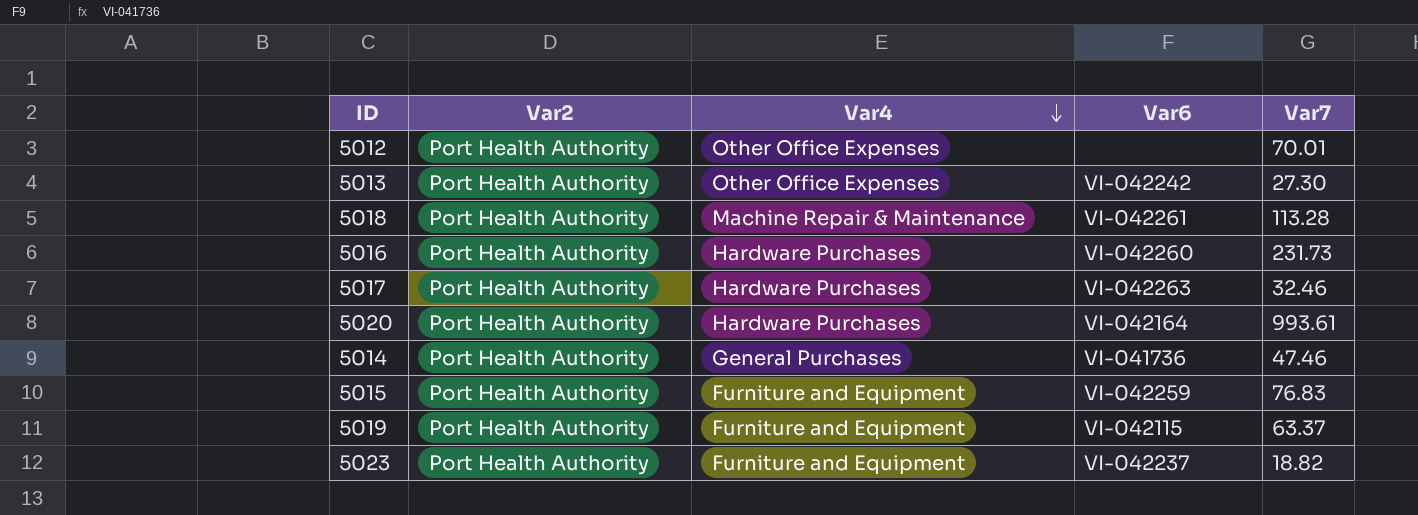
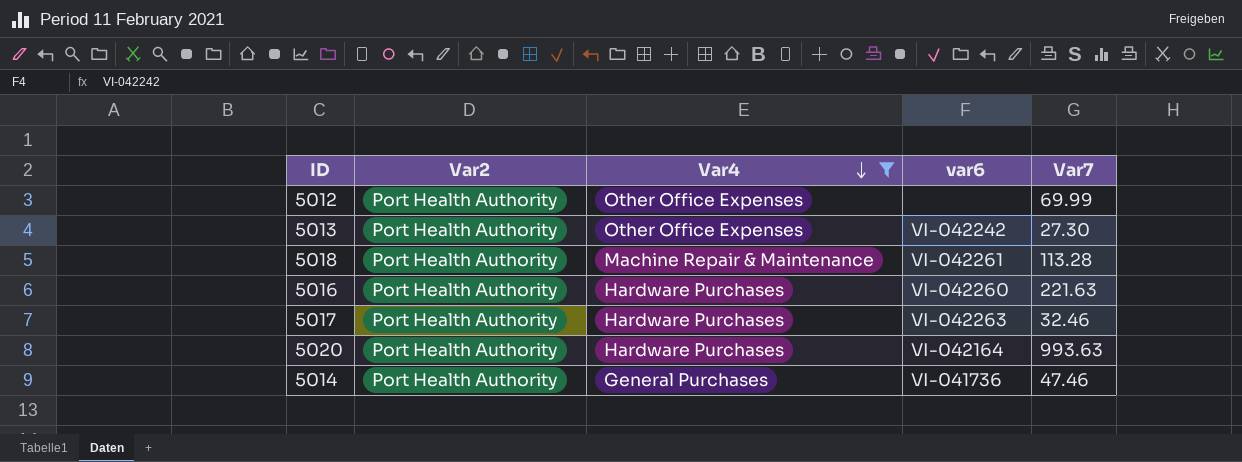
filter: none -> Var4 != Furniture and Equipment
column name: Var6 -> var6
5012 | Var7: 70.01 -> 69.99
5016 | Var7: 231.73 -> 221.63
5020 | Var7: 993.61 -> 993.63

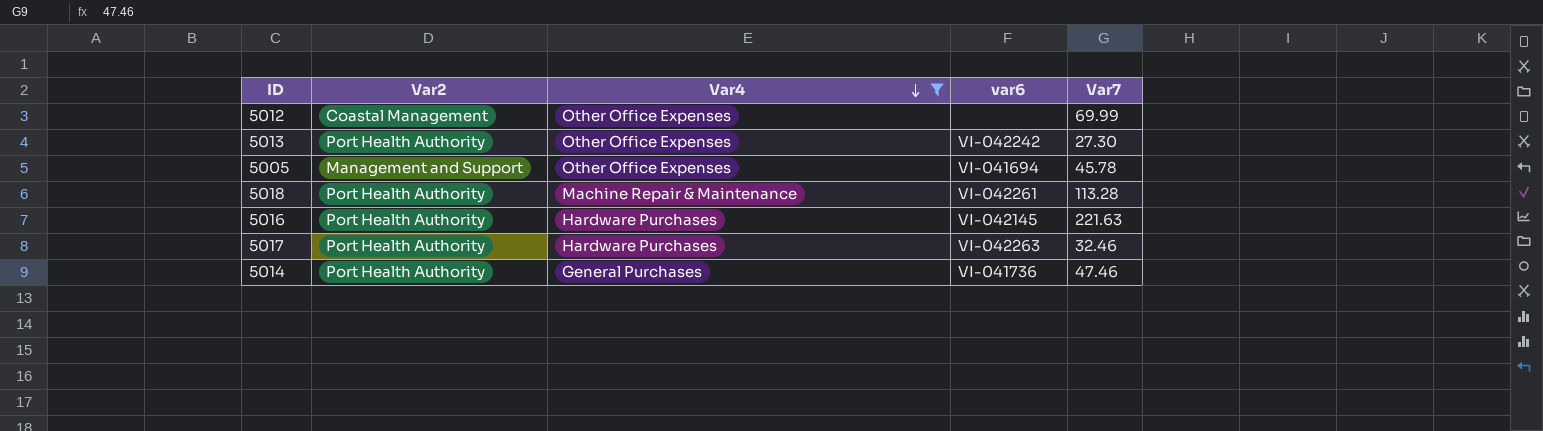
row 5020: Port Health Authority | Hardware Purchases | VI-042164 | 993.63 -> none
5012 | Var2: Port Health Authority -> Coastal Management
row 5005: none -> Management and Support | Other Office Expenses | VI-041694 | 45.78
5016 | var6: VI-042260 -> VI-042145

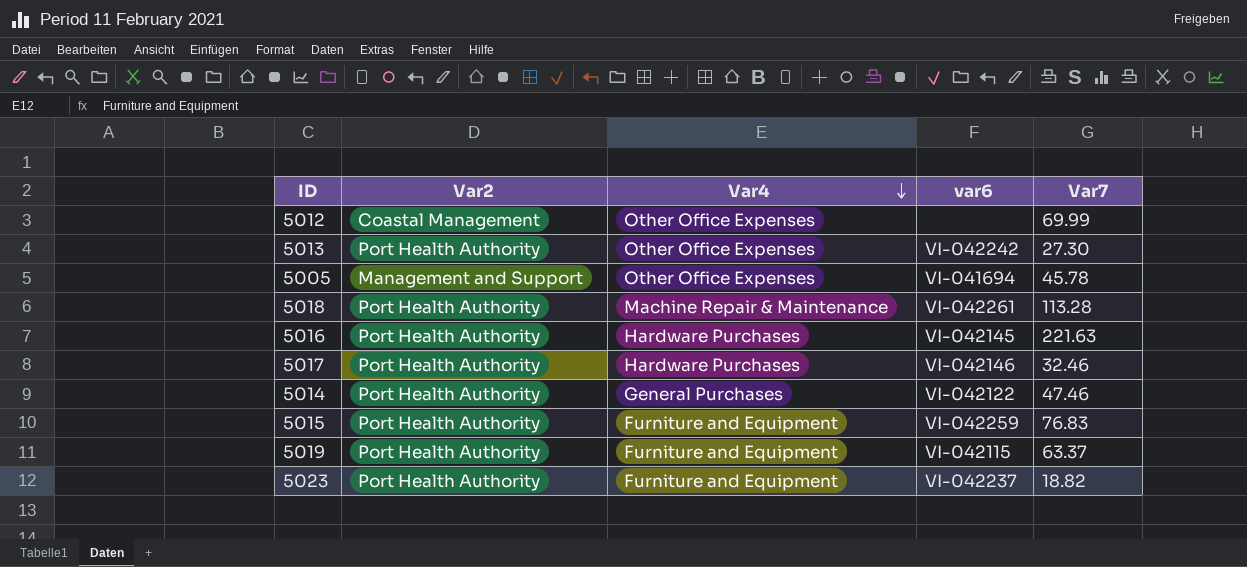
filter: Var4 != Furniture and Equipment -> none
5017 | var6: VI-042263 -> VI-042146
5014 | var6: VI-041736 -> VI-042122

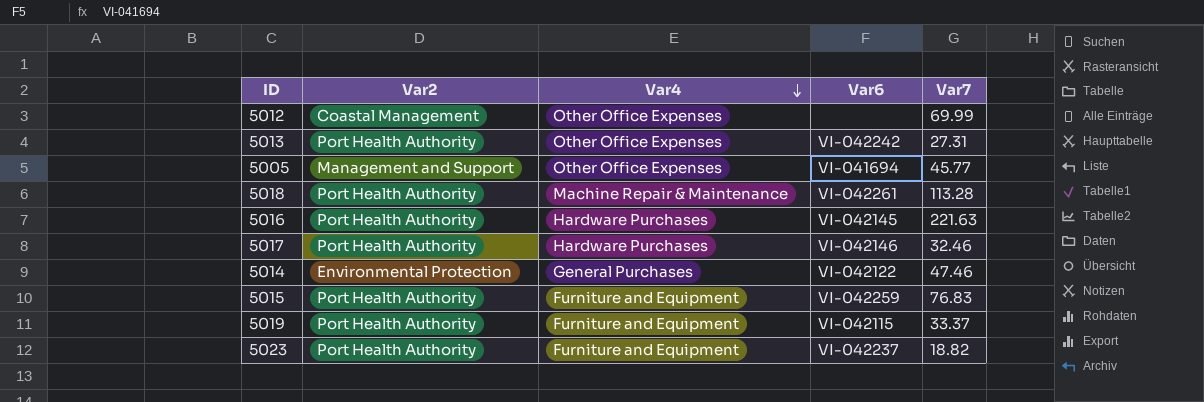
column name: var6 -> Var6
5013 | Var7: 27.30 -> 27.31
5005 | Var7: 45.78 -> 45.77
5014 | Var2: Port Health Authority -> Environmental Protection
5019 | Var7: 63.37 -> 33.37

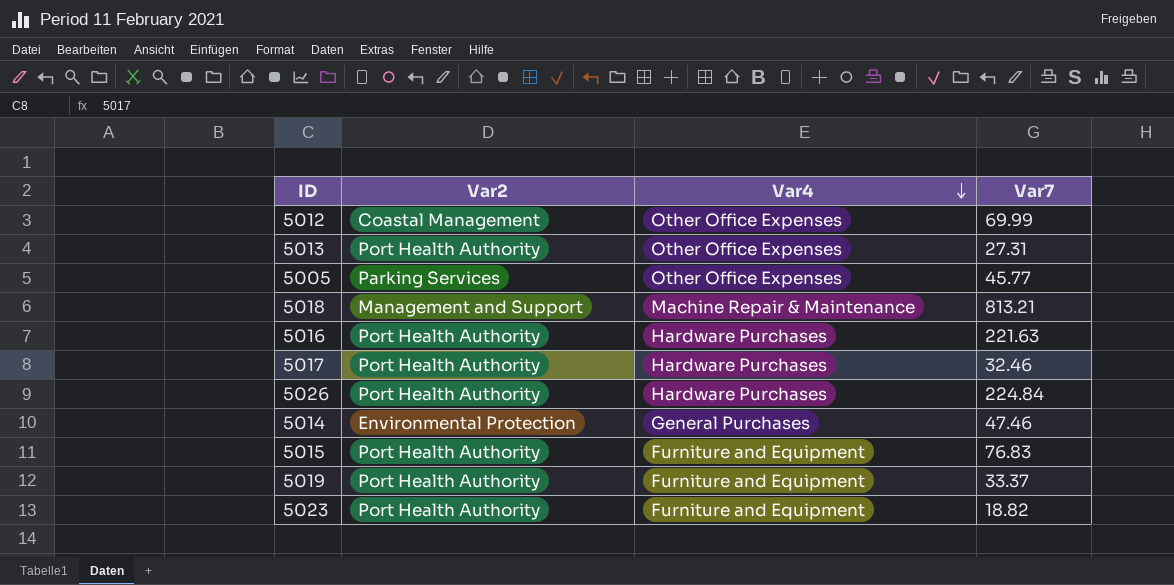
column Var6 | position: 4 -> none
5005 | Var2: Management and Support -> Parking Services
5018 | Var2: Port Health Authority -> Management and Support
5018 | Var7: 113.28 -> 813.21
row 5026: none -> Port Health Authority | Hardware Purchases | 224.84

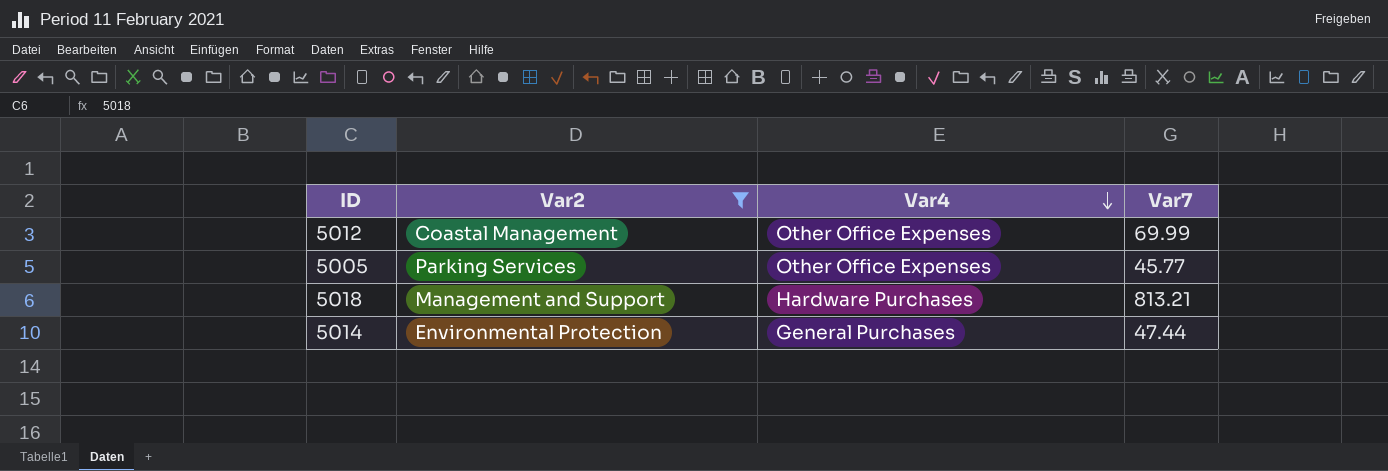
filter: none -> Var2 != Port Health Authority
5018 | Var4: Machine Repair & Maintenance -> Hardware Purchases
5014 | Var7: 47.46 -> 47.44

